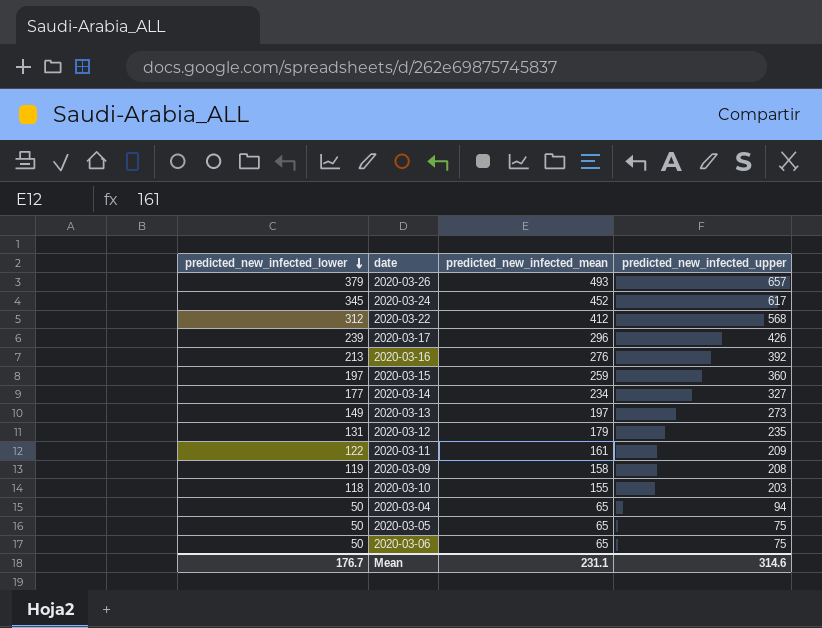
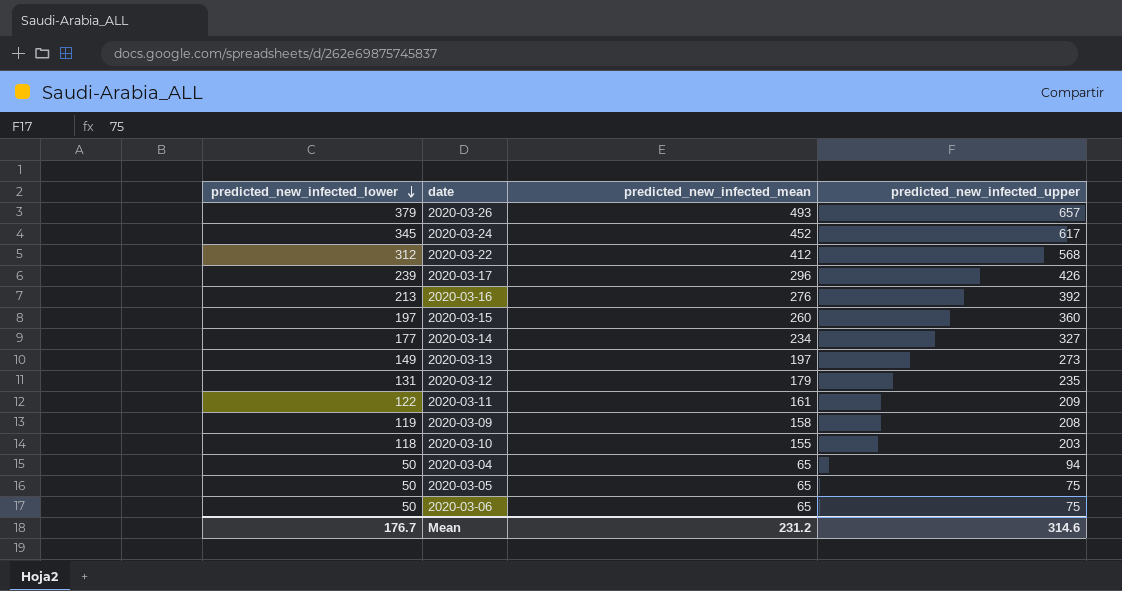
2020-03-15 | predicted_new_infected_mean: 259 -> 260
Mean | predicted_new_infected_mean: 231.1 -> 231.2

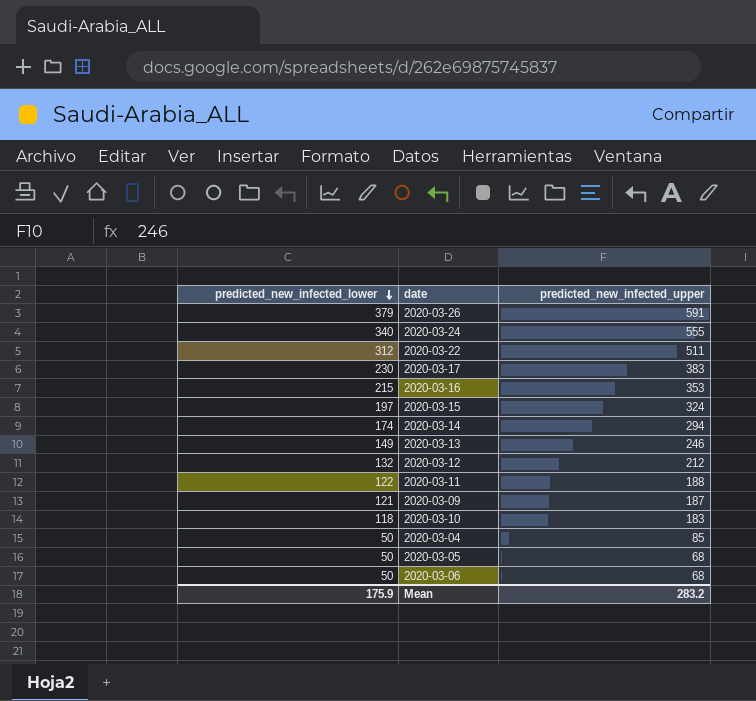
column predicted_new_infected_mean | position: 3 -> none
2020-03-26 | predicted_new_infected_upper: 657 -> 591
2020-03-24 | predicted_new_infected_lower: 345 -> 340
2020-03-24 | predicted_new_infected_upper: 617 -> 555
2020-03-22 | predicted_new_infected_upper: 568 -> 511
2020-03-17 | predicted_new_infected_lower: 239 -> 230
2020-03-17 | predicted_new_infected_upper: 426 -> 383
2020-03-16 | predicted_new_infected_lower: 213 -> 215
2020-03-16 | predicted_new_infected_upper: 392 -> 353
2020-03-15 | predicted_new_infected_upper: 360 -> 324
2020-03-14 | predicted_new_infected_lower: 177 -> 174
2020-03-14 | predicted_new_infected_upper: 327 -> 294
2020-03-13 | predicted_new_infected_upper: 273 -> 246
2020-03-12 | predicted_new_infected_lower: 131 -> 132
2020-03-12 | predicted_new_infected_upper: 235 -> 212
2020-03-11 | predicted_new_infected_upper: 209 -> 188
2020-03-09 | predicted_new_infected_lower: 119 -> 121
2020-03-09 | predicted_new_infected_upper: 208 -> 187
2020-03-10 | predicted_new_infected_upper: 203 -> 183
2020-03-04 | predicted_new_infected_upper: 94 -> 85
2020-03-05 | predicted_new_infected_upper: 75 -> 68
2020-03-06 | predicted_new_infected_upper: 75 -> 68
Mean | predicted_new_infected_lower: 176.7 -> 175.9
Mean | predicted_new_infected_upper: 314.6 -> 283.2

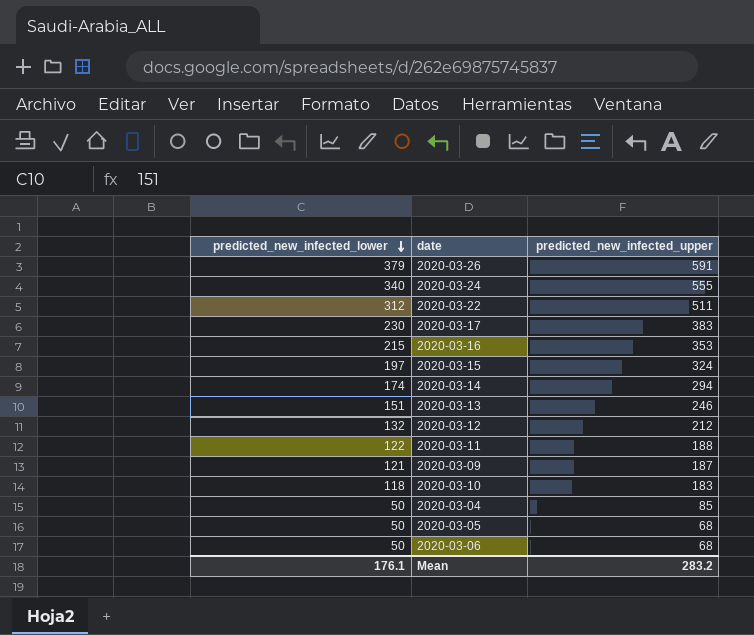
2020-03-13 | predicted_new_infected_lower: 149 -> 151
Mean | predicted_new_infected_lower: 175.9 -> 176.1

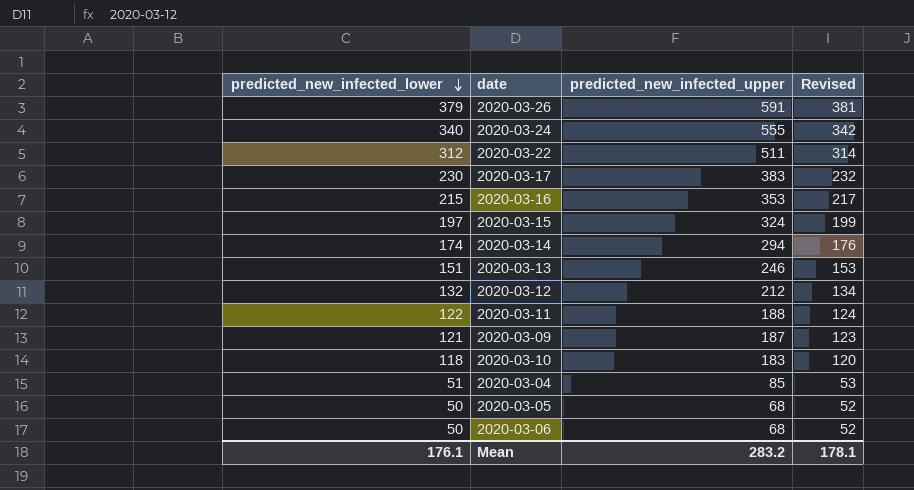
column Revised | formula: none -> [predicted_new_infected_lower] + 2
2020-03-04 | predicted_new_infected_lower: 50 -> 51

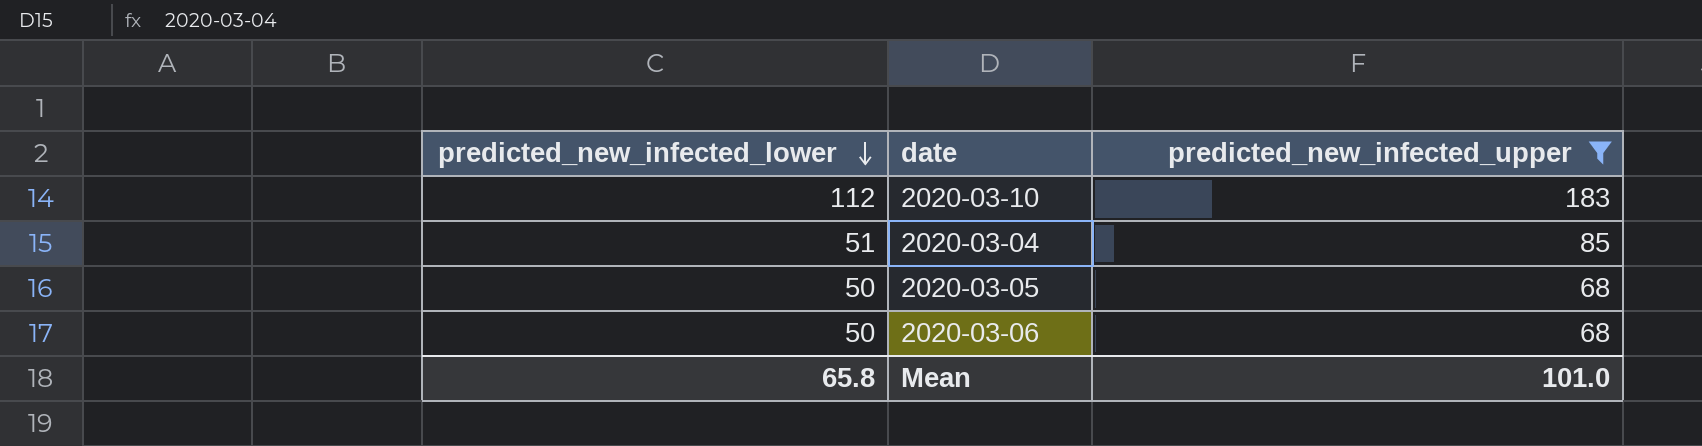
filter: none -> predicted_new_infected_upper <= 183
column Revised | formula: [predicted_new_infected_lower] + 2 -> none
2020-03-10 | predicted_new_infected_lower: 118 -> 112
Mean | predicted_new_infected_lower: 176.1 -> 65.8
Mean | predicted_new_infected_upper: 283.2 -> 101.0

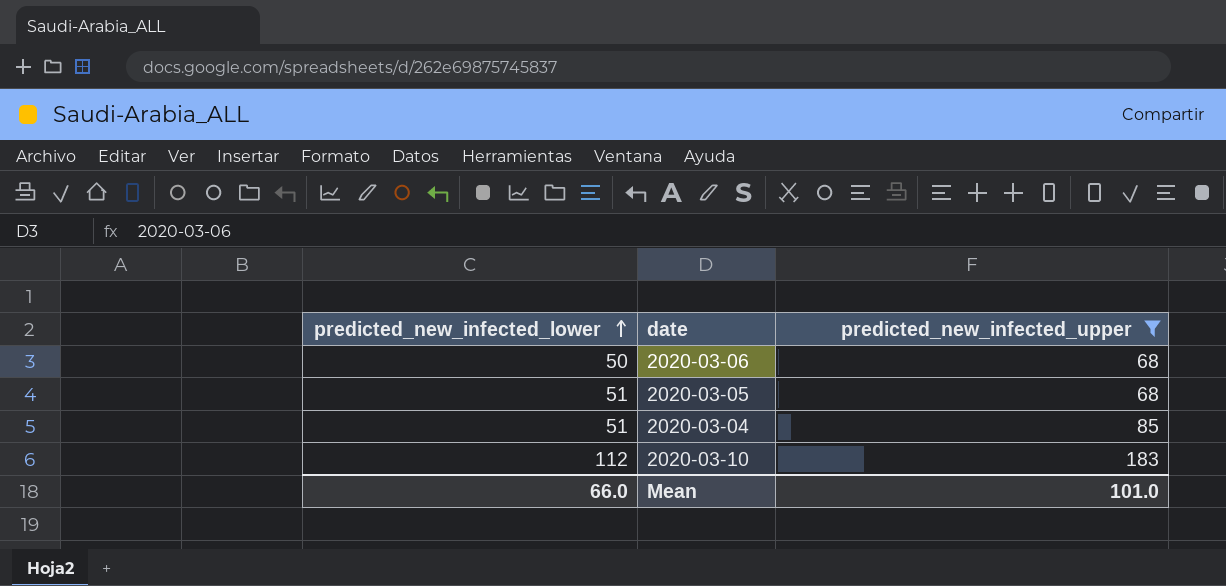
row order: predicted_new_infected_lower descending -> predicted_new_infected_lower ascending
2020-03-05 | predicted_new_infected_lower: 50 -> 51
Mean | predicted_new_infected_lower: 65.8 -> 66.0

